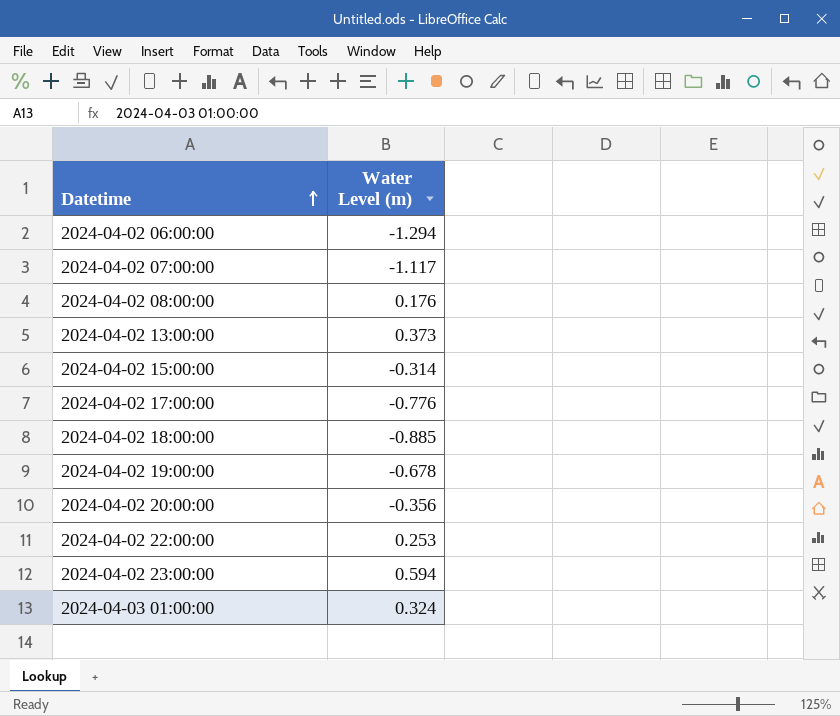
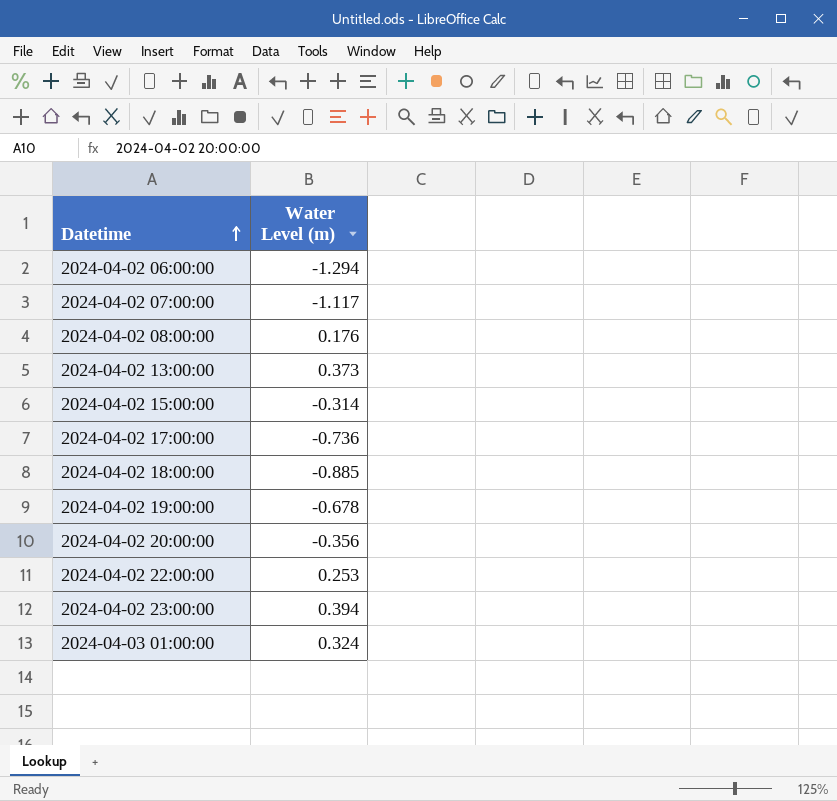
2024-04-02 17:00:00 | Water Level (m): -0.776 -> -0.736
2024-04-02 23:00:00 | Water Level (m): 0.594 -> 0.394

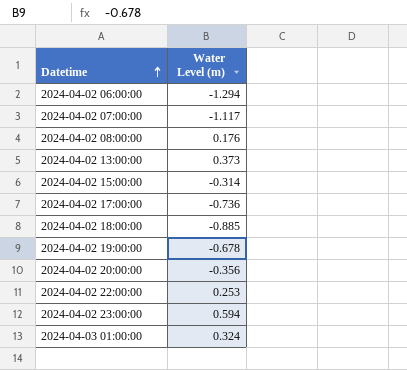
2024-04-02 23:00:00 | Water Level (m): 0.394 -> 0.594

